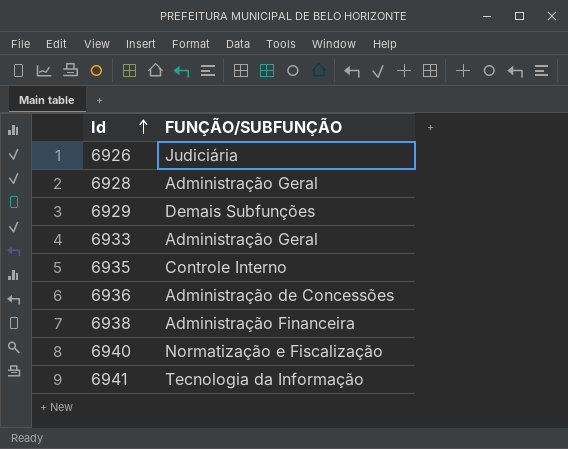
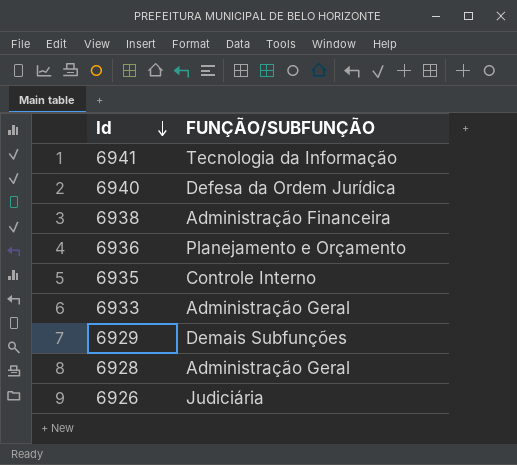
row order: Id ascending -> Id descending
6940 | FUNÇÃO/SUBFUNÇÃO: Normatização e Fiscalização -> Defesa da Ordem Jurídica
6936 | FUNÇÃO/SUBFUNÇÃO: Administração de Concessões -> Planejamento e Orçamento

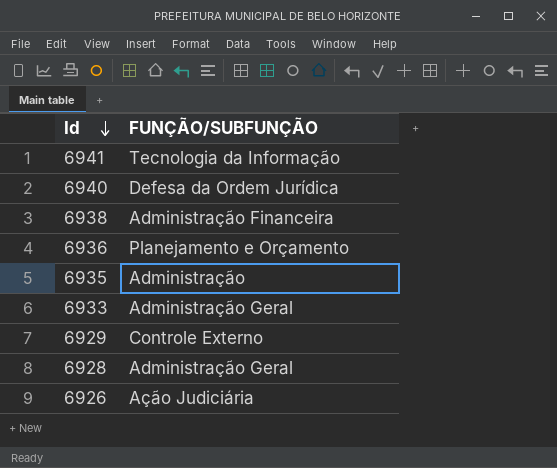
6935 | FUNÇÃO/SUBFUNÇÃO: Controle Interno -> Administração
6929 | FUNÇÃO/SUBFUNÇÃO: Demais Subfunções -> Controle Externo
6926 | FUNÇÃO/SUBFUNÇÃO: Judiciária -> Ação Judiciária

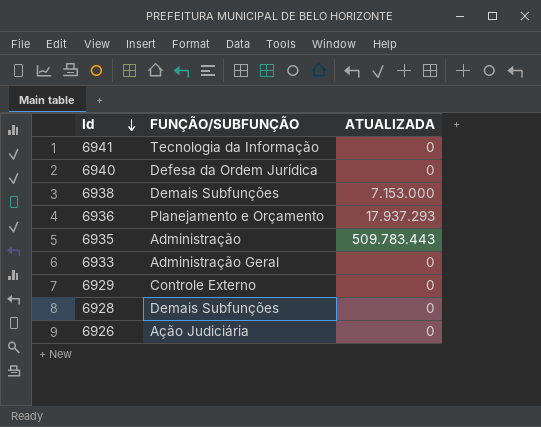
column ATUALIZADA | position: none -> 3
6938 | FUNÇÃO/SUBFUNÇÃO: Administração Financeira -> Demais Subfunções
6928 | FUNÇÃO/SUBFUNÇÃO: Administração Geral -> Demais Subfunções

